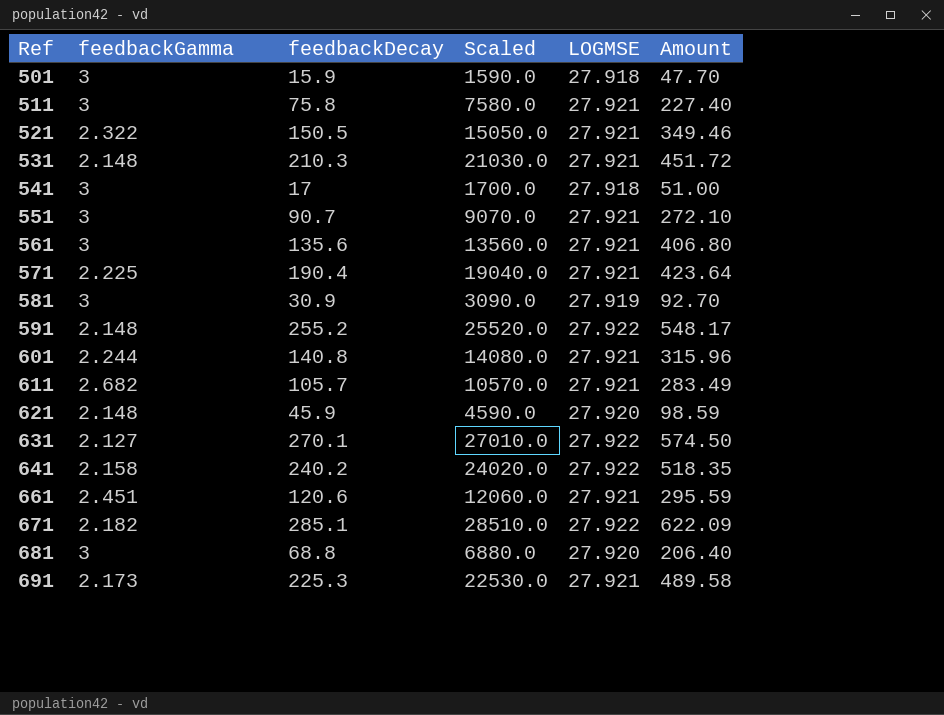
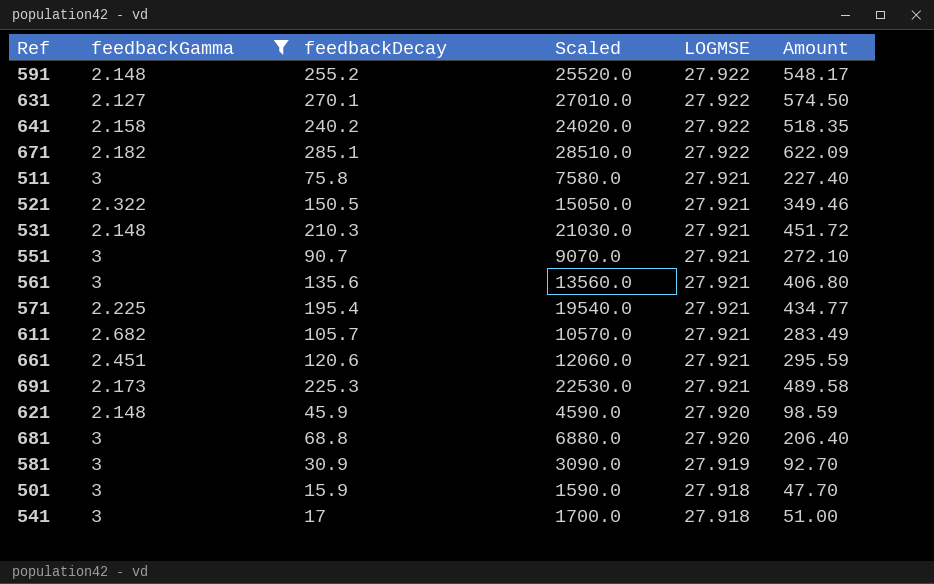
filter: none -> feedbackGamma != 2.244
row order: Ref ascending -> LOGMSE descending
571 | feedbackDecay: 190.4 -> 195.4
571 | Scaled: 19040.0 -> 19540.0
571 | Amount: 423.64 -> 434.77

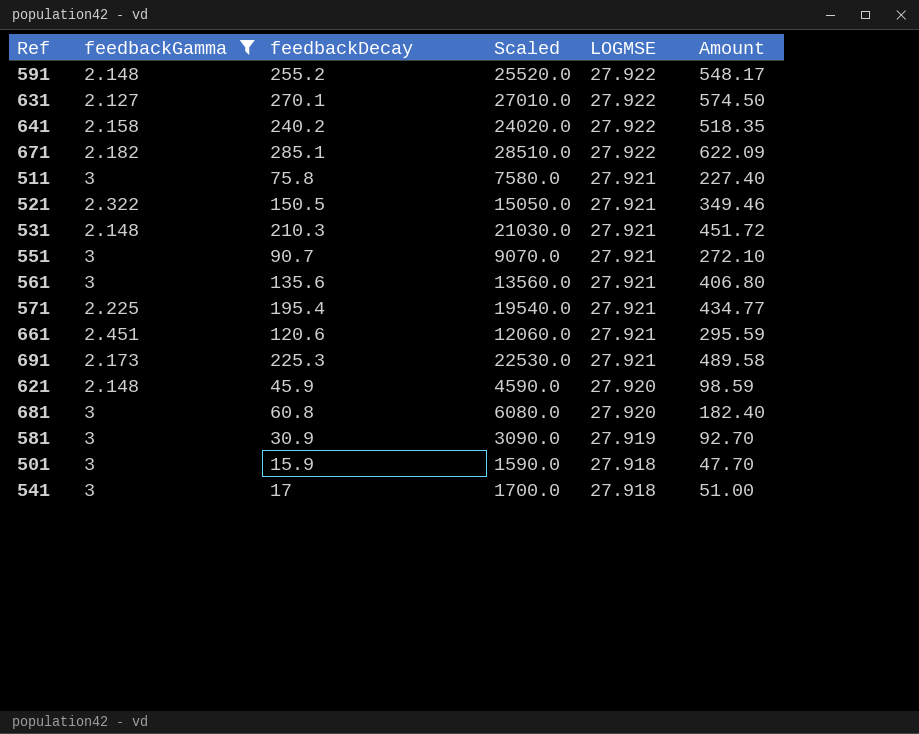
row 611: 2.682 | 105.7 | 10570.0 | 27.921 | 283.49 -> none
681 | feedbackDecay: 68.8 -> 60.8
681 | Scaled: 6880.0 -> 6080.0
681 | Amount: 206.40 -> 182.40

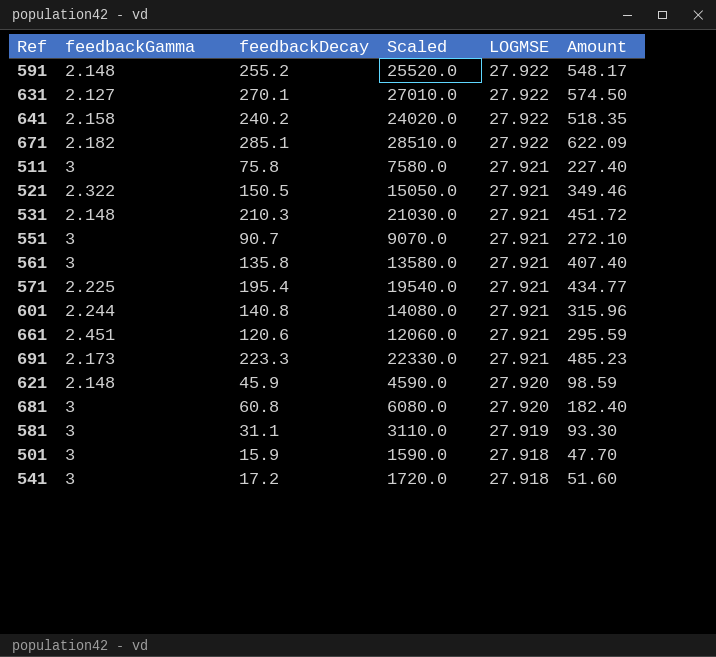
filter: feedbackGamma != 2.244 -> none
561 | feedbackDecay: 135.6 -> 135.8
561 | Scaled: 13560.0 -> 13580.0
561 | Amount: 406.80 -> 407.40
691 | feedbackDecay: 225.3 -> 223.3
691 | Scaled: 22530.0 -> 22330.0
691 | Amount: 489.58 -> 485.23
581 | feedbackDecay: 30.9 -> 31.1
581 | Scaled: 3090.0 -> 3110.0
581 | Amount: 92.70 -> 93.30
541 | feedbackDecay: 17 -> 17.2
541 | Scaled: 1700.0 -> 1720.0
541 | Amount: 51.00 -> 51.60

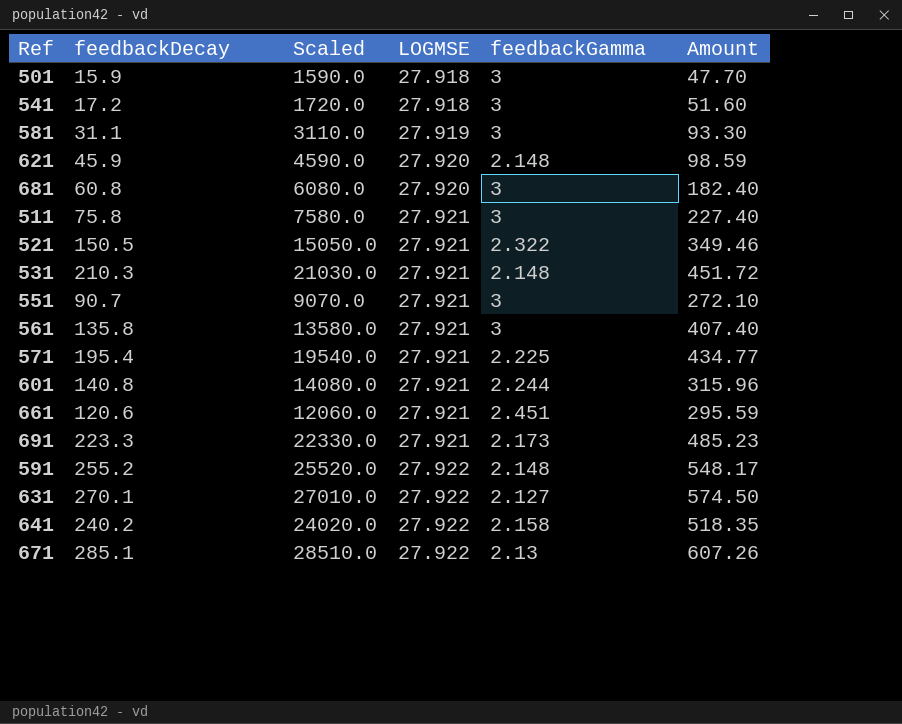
row order: LOGMSE descending -> LOGMSE ascending
column feedbackGamma | position: 2 -> 5
671 | feedbackGamma: 2.182 -> 2.13
671 | Amount: 622.09 -> 607.26

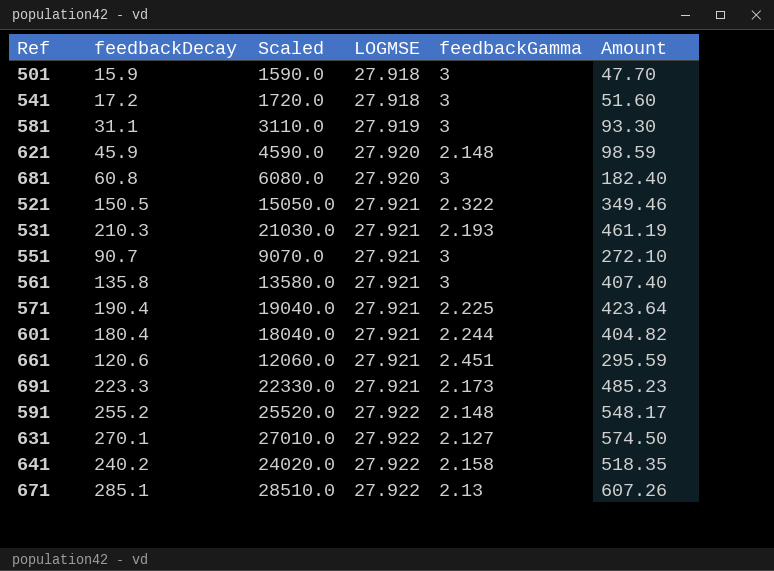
row 511: 75.8 | 7580.0 | 27.921 | 3 | 227.40 -> none
531 | feedbackGamma: 2.148 -> 2.193
531 | Amount: 451.72 -> 461.19
571 | feedbackDecay: 195.4 -> 190.4
571 | Scaled: 19540.0 -> 19040.0
571 | Amount: 434.77 -> 423.64
601 | feedbackDecay: 140.8 -> 180.4
601 | Scaled: 14080.0 -> 18040.0
601 | Amount: 315.96 -> 404.82

